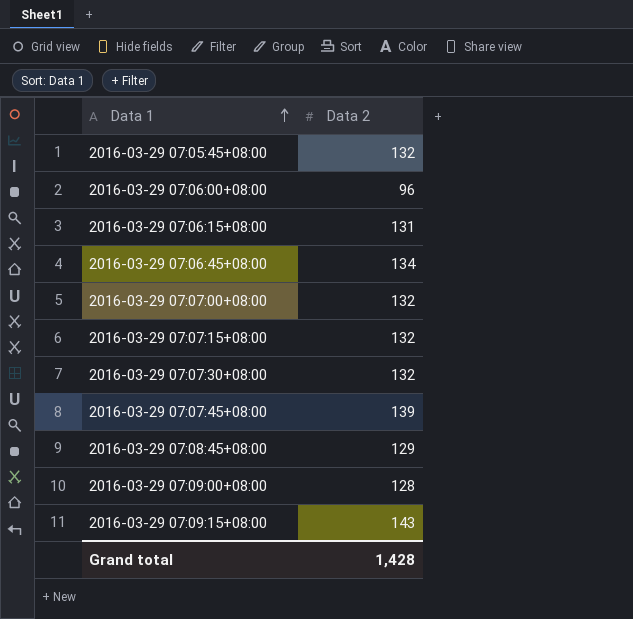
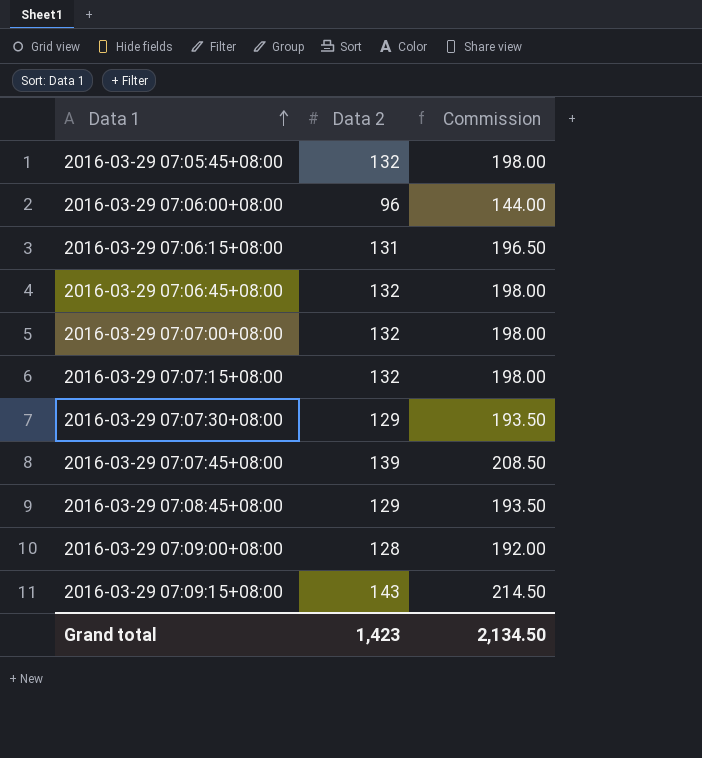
column Commission | formula: none -> [Data 2] * 1.5
2016-03-29 07:06:45+08:00 | Data 2: 134 -> 132
2016-03-29 07:07:30+08:00 | Data 2: 132 -> 129
Grand total | Data 2: 1,428 -> 1,423

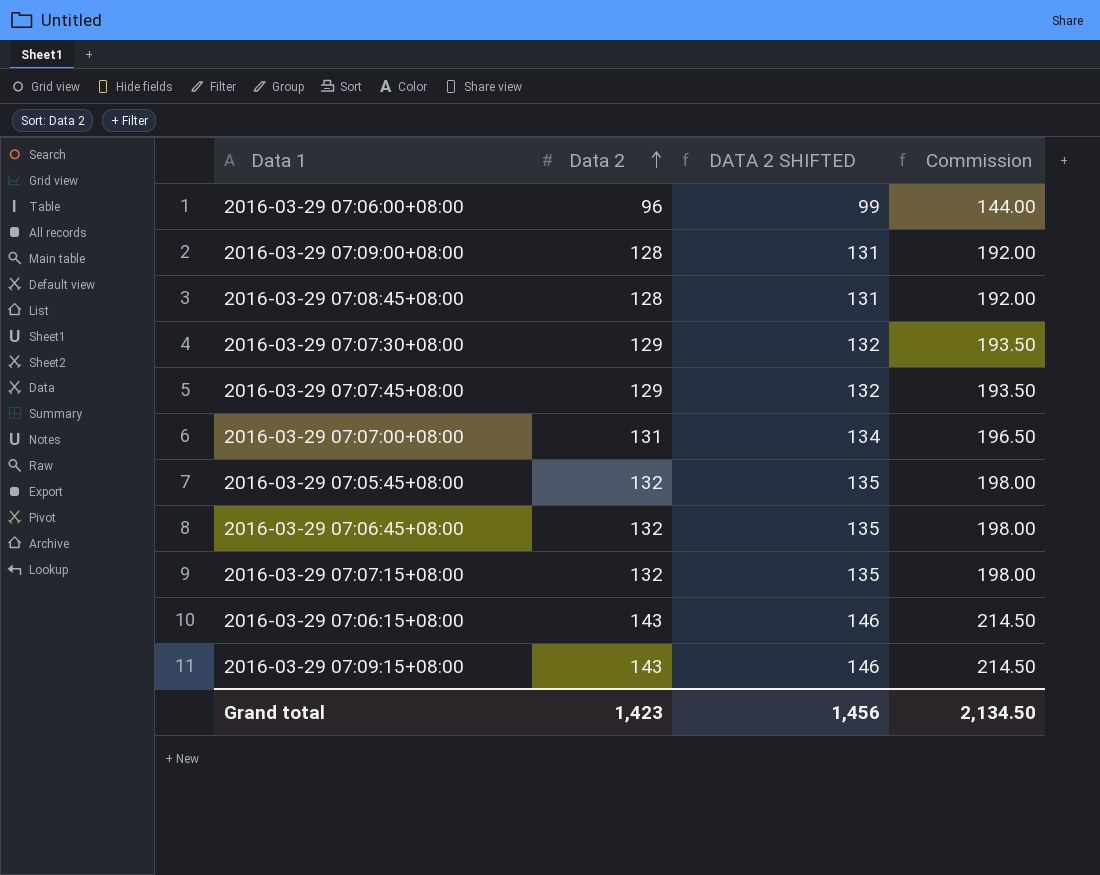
row order: Data 1 ascending -> Data 2 ascending
column DATA 2 SHIFTED | formula: none -> [Data 2] + 3
2016-03-29 07:08:45+08:00 | Data 2: 129 -> 128
2016-03-29 07:08:45+08:00 | Commission: 193.50 -> 192.00
2016-03-29 07:07:45+08:00 | Data 2: 139 -> 129
2016-03-29 07:07:45+08:00 | Commission: 208.50 -> 193.50
2016-03-29 07:07:00+08:00 | Data 2: 132 -> 131
2016-03-29 07:07:00+08:00 | Commission: 198.00 -> 196.50
2016-03-29 07:06:15+08:00 | Data 2: 131 -> 143
2016-03-29 07:06:15+08:00 | Commission: 196.50 -> 214.50

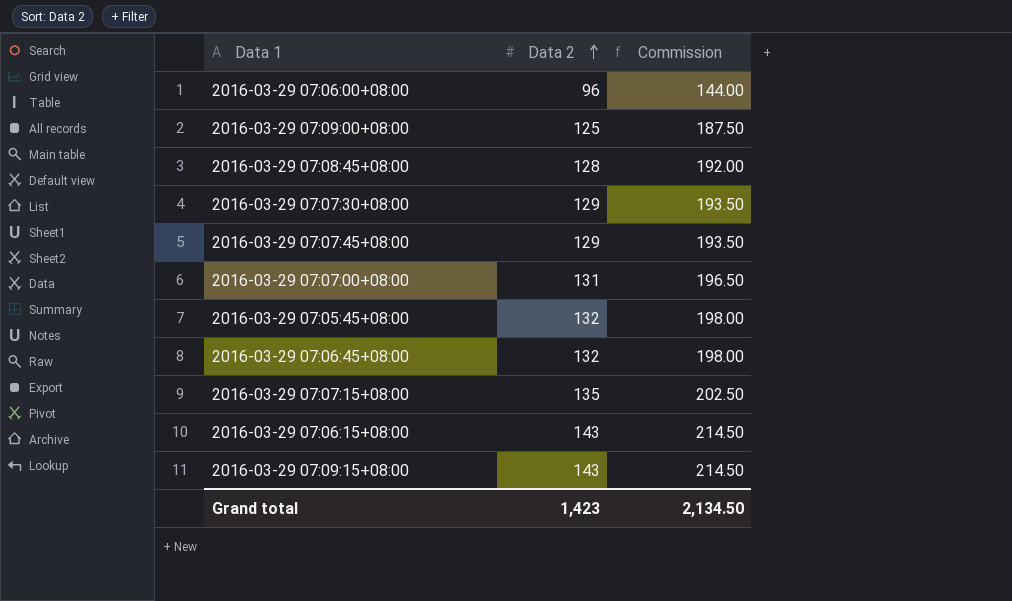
column DATA 2 SHIFTED | formula: [Data 2] + 3 -> none
2016-03-29 07:09:00+08:00 | Data 2: 128 -> 125
2016-03-29 07:09:00+08:00 | Commission: 192.00 -> 187.50
2016-03-29 07:07:15+08:00 | Data 2: 132 -> 135
2016-03-29 07:07:15+08:00 | Commission: 198.00 -> 202.50

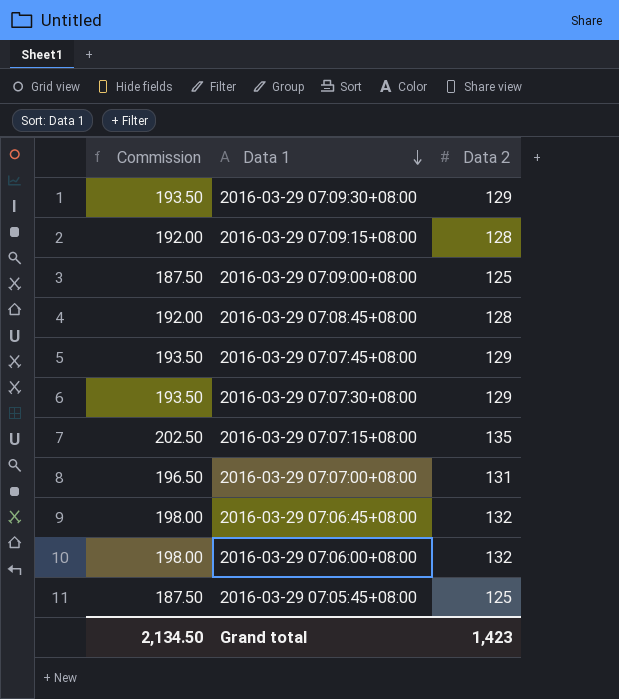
row order: Data 2 ascending -> Data 1 descending
column Commission | position: 3 -> 1
row 2016-03-29 07:06:15+08:00: 143 | 214.50 -> none
row 2016-03-29 07:09:30+08:00: none -> 193.50 | 129
2016-03-29 07:09:15+08:00 | Commission: 214.50 -> 192.00
2016-03-29 07:09:15+08:00 | Data 2: 143 -> 128
2016-03-29 07:06:00+08:00 | Commission: 144.00 -> 198.00
2016-03-29 07:06:00+08:00 | Data 2: 96 -> 132
2016-03-29 07:05:45+08:00 | Commission: 198.00 -> 187.50
2016-03-29 07:05:45+08:00 | Data 2: 132 -> 125

